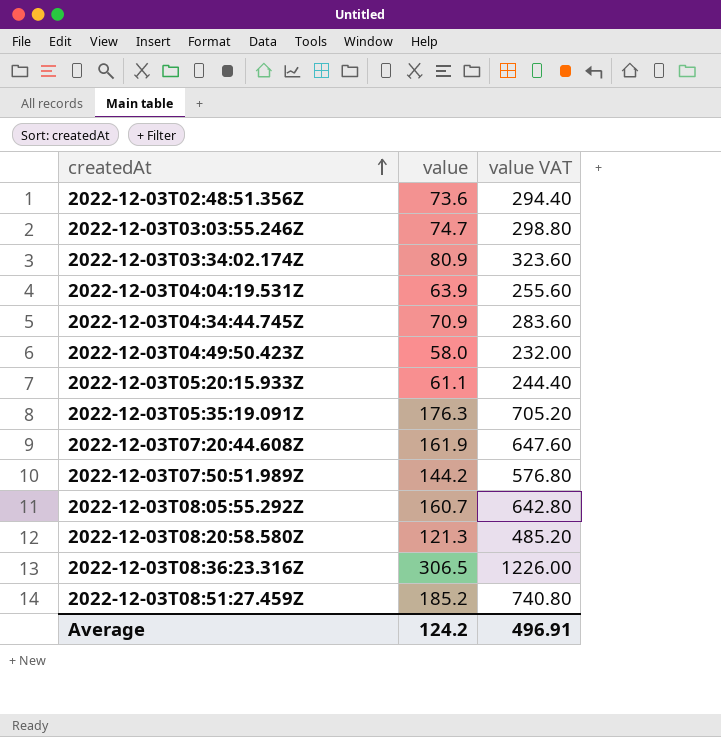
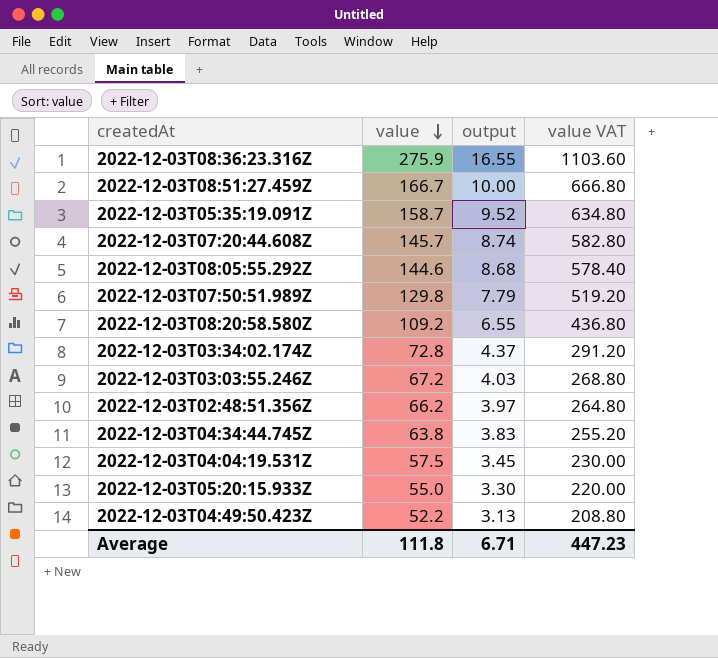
row order: createdAt ascending -> value descending
column output | formula: none -> [value] * 0.06
2022-12-03T08:36:23.316Z | value: 306.5 -> 275.9
2022-12-03T08:36:23.316Z | value VAT: 1226.00 -> 1103.60
2022-12-03T08:51:27.459Z | value: 185.2 -> 166.7
2022-12-03T08:51:27.459Z | value VAT: 740.80 -> 666.80
2022-12-03T05:35:19.091Z | value: 176.3 -> 158.7
2022-12-03T05:35:19.091Z | value VAT: 705.20 -> 634.80
2022-12-03T07:20:44.608Z | value: 161.9 -> 145.7
2022-12-03T07:20:44.608Z | value VAT: 647.60 -> 582.80
2022-12-03T08:05:55.292Z | value: 160.7 -> 144.6
2022-12-03T08:05:55.292Z | value VAT: 642.80 -> 578.40
2022-12-03T07:50:51.989Z | value: 144.2 -> 129.8
2022-12-03T07:50:51.989Z | value VAT: 576.80 -> 519.20
2022-12-03T08:20:58.580Z | value: 121.3 -> 109.2
2022-12-03T08:20:58.580Z | value VAT: 485.20 -> 436.80
2022-12-03T03:34:02.174Z | value: 80.9 -> 72.8
2022-12-03T03:34:02.174Z | value VAT: 323.60 -> 291.20
2022-12-03T03:03:55.246Z | value: 74.7 -> 67.2
2022-12-03T03:03:55.246Z | value VAT: 298.80 -> 268.80
2022-12-03T02:48:51.356Z | value: 73.6 -> 66.2
2022-12-03T02:48:51.356Z | value VAT: 294.40 -> 264.80
2022-12-03T04:34:44.745Z | value: 70.9 -> 63.8
2022-12-03T04:34:44.745Z | value VAT: 283.60 -> 255.20
2022-12-03T04:04:19.531Z | value: 63.9 -> 57.5
2022-12-03T04:04:19.531Z | value VAT: 255.60 -> 230.00
2022-12-03T05:20:15.933Z | value: 61.1 -> 55.0
2022-12-03T05:20:15.933Z | value VAT: 244.40 -> 220.00
2022-12-03T04:49:50.423Z | value: 58.0 -> 52.2
2022-12-03T04:49:50.423Z | value VAT: 232.00 -> 208.80
Average | value: 124.2 -> 111.8
Average | value VAT: 496.91 -> 447.23

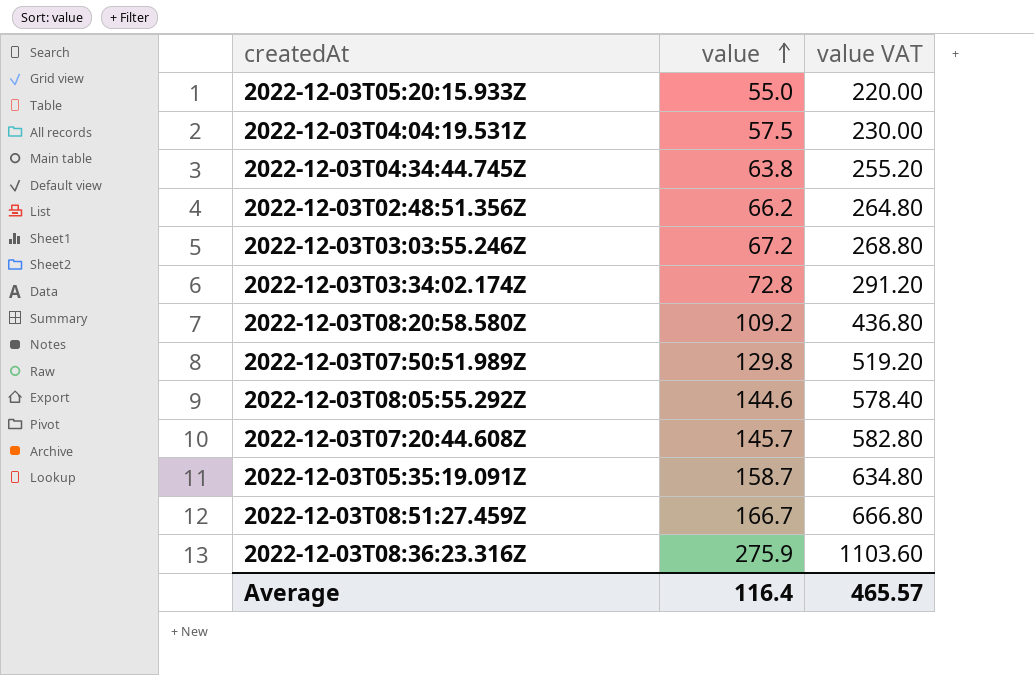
row order: value descending -> value ascending
column output | formula: [value] * 0.06 -> none
row 2022-12-03T04:49:50.423Z: 52.2 | 3.13 | 208.80 -> none
Average | value: 111.8 -> 116.4
Average | value VAT: 447.23 -> 465.57

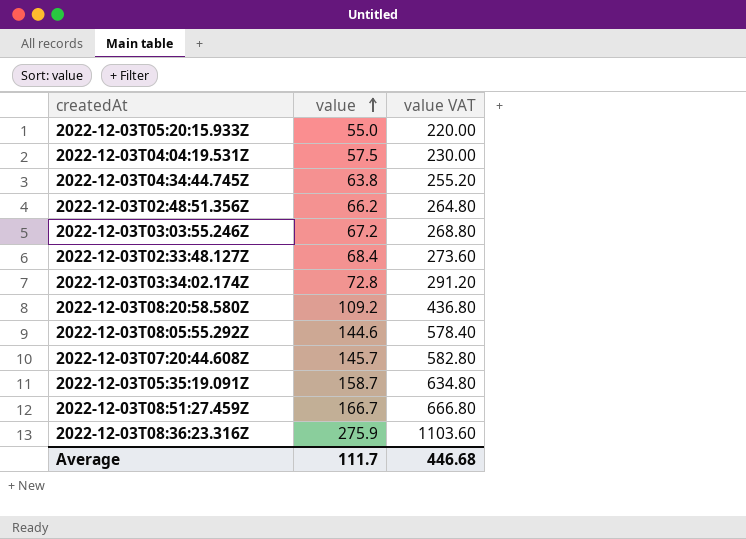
row 2022-12-03T07:50:51.989Z: 129.8 | 519.20 -> none
row 2022-12-03T02:33:48.127Z: none -> 68.4 | 273.60
Average | value: 116.4 -> 111.7
Average | value VAT: 465.57 -> 446.68

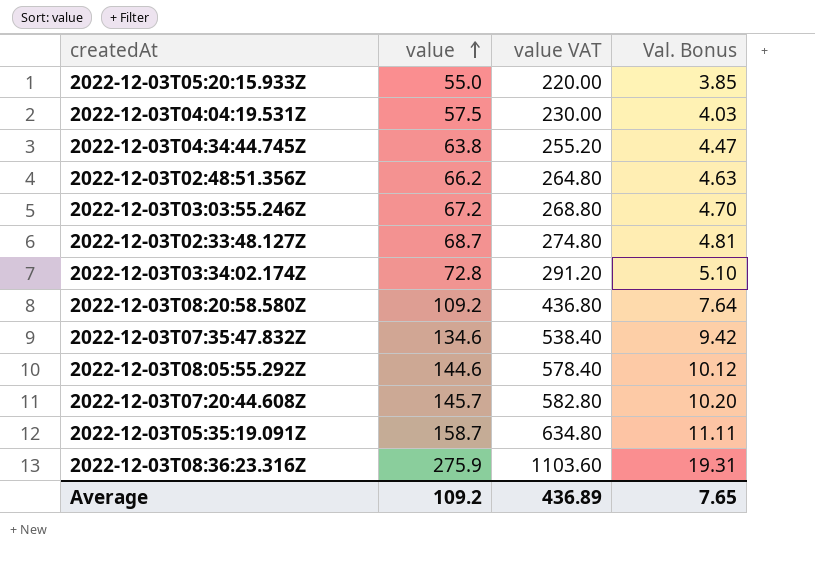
column Val. Bonus | formula: none -> [value] * 0.07
row 2022-12-03T08:51:27.459Z: 166.7 | 666.80 -> none
2022-12-03T02:33:48.127Z | value: 68.4 -> 68.7
2022-12-03T02:33:48.127Z | value VAT: 273.60 -> 274.80
row 2022-12-03T07:35:47.832Z: none -> 134.6 | 538.40 | 9.42
Average | value: 111.7 -> 109.2
Average | value VAT: 446.68 -> 436.89

